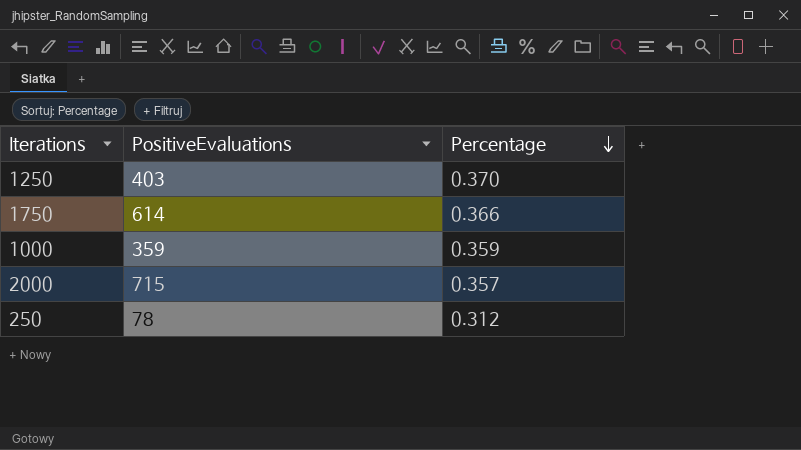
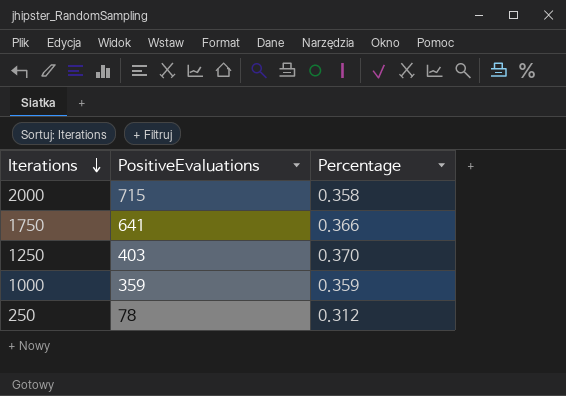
row order: Percentage descending -> Iterations descending
2000 | Percentage: 0.357 -> 0.358
1750 | PositiveEvaluations: 614 -> 641

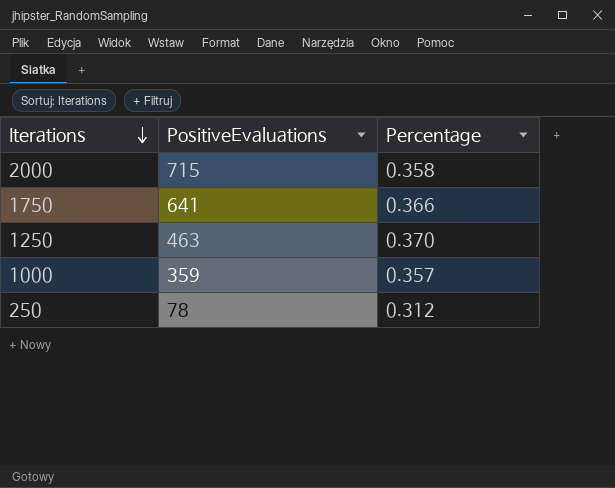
1250 | PositiveEvaluations: 403 -> 463
1000 | Percentage: 0.359 -> 0.357

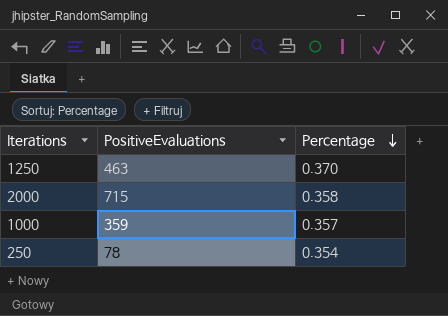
row order: Iterations descending -> Percentage descending
row 1750: 641 | 0.366 -> none
250 | Percentage: 0.312 -> 0.354

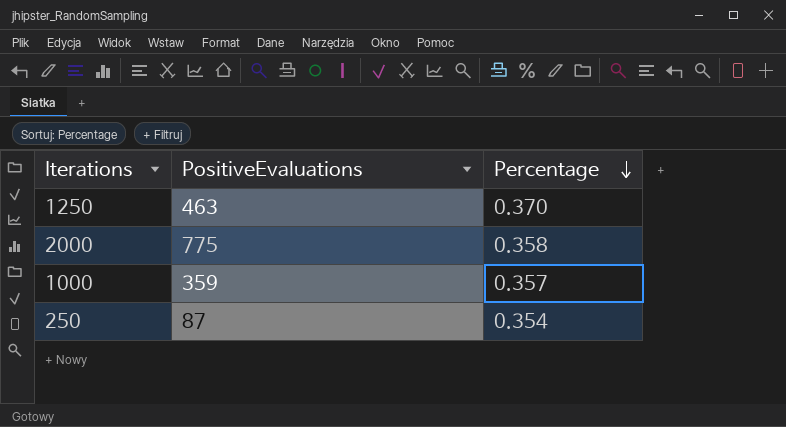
2000 | PositiveEvaluations: 715 -> 775
250 | PositiveEvaluations: 78 -> 87

